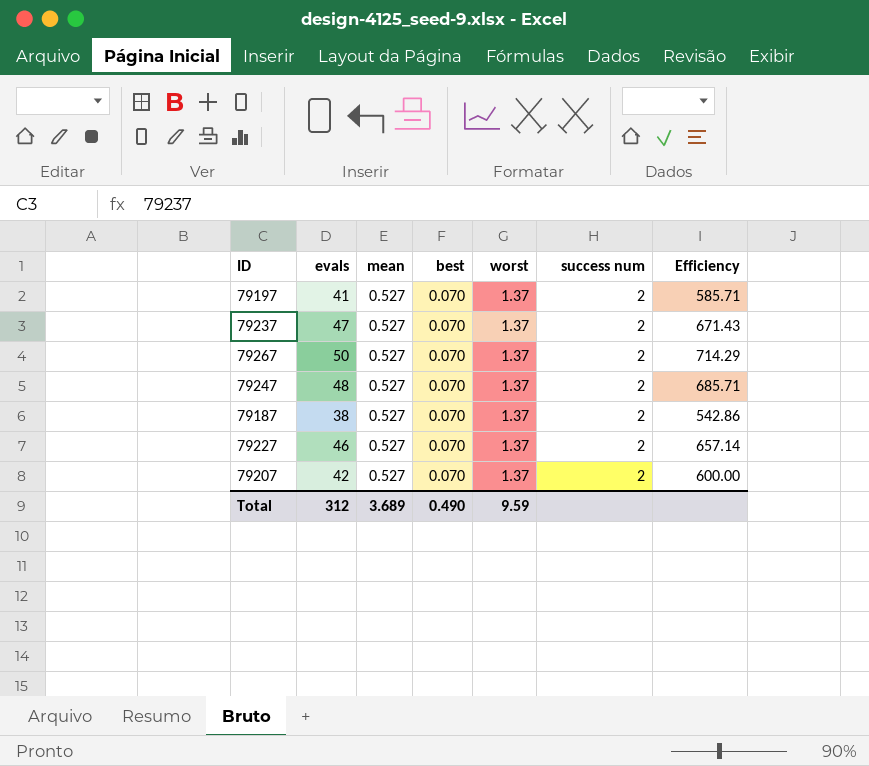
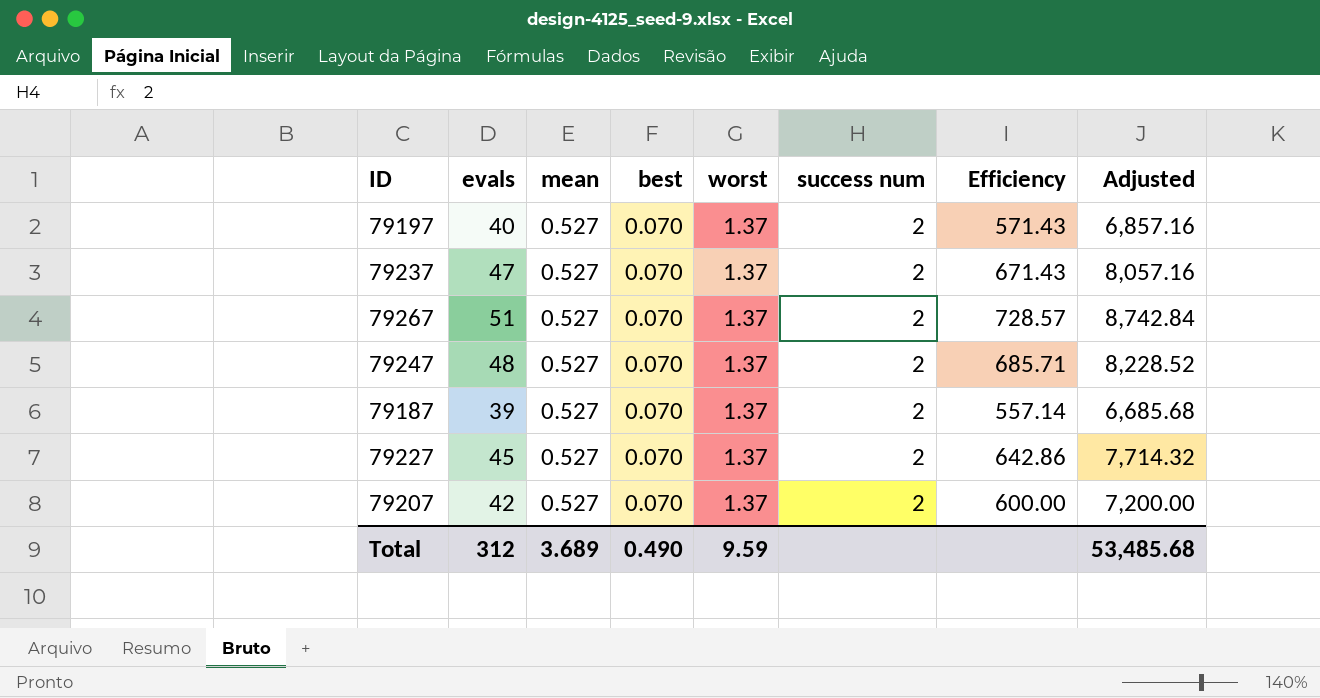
column Adjusted | formula: none -> [Efficiency] * 12
79197 | evals: 41 -> 40
79197 | Efficiency: 585.71 -> 571.43
79267 | evals: 50 -> 51
79267 | Efficiency: 714.29 -> 728.57
79187 | evals: 38 -> 39
79187 | Efficiency: 542.86 -> 557.14
79227 | evals: 46 -> 45
79227 | Efficiency: 657.14 -> 642.86

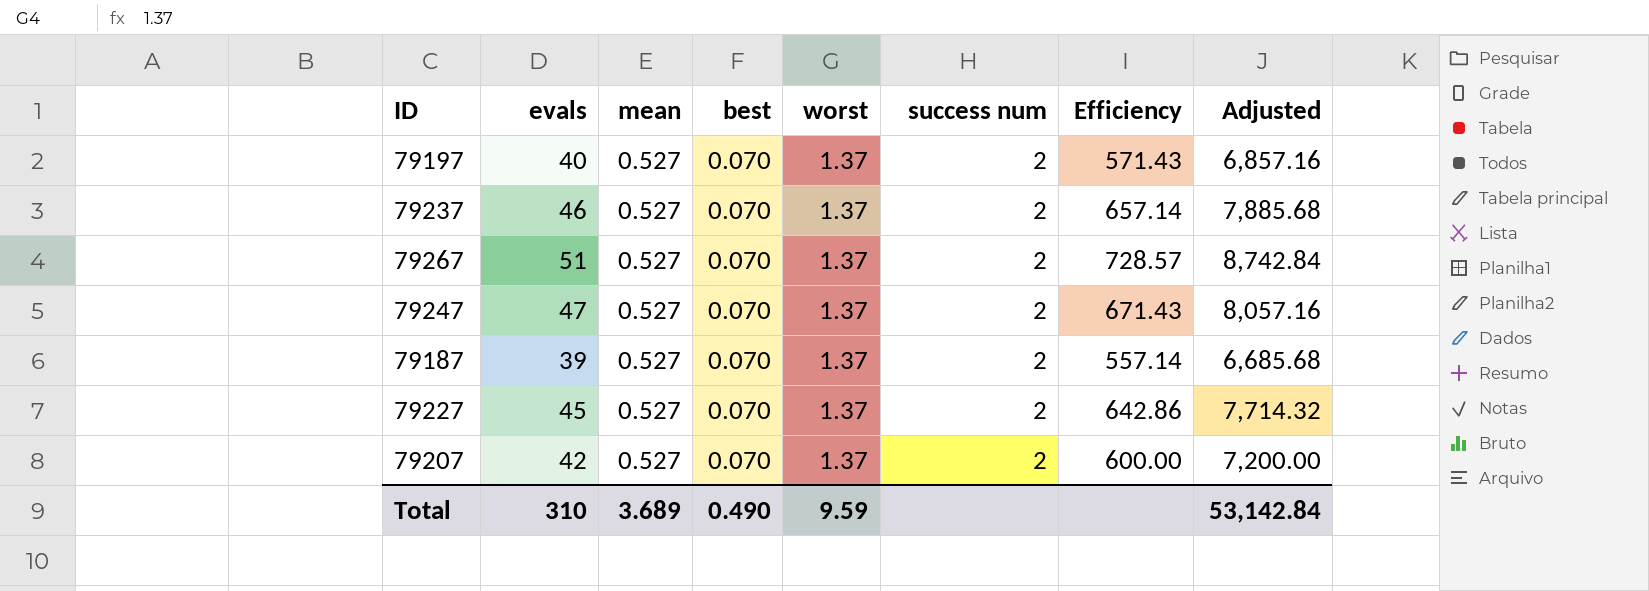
79237 | evals: 47 -> 46
79237 | Efficiency: 671.43 -> 657.14
79237 | Adjusted: 8,057.16 -> 7,885.68
79247 | evals: 48 -> 47
79247 | Efficiency: 685.71 -> 671.43
79247 | Adjusted: 8,228.52 -> 8,057.16
Total | evals: 312 -> 310
Total | Adjusted: 53,485.68 -> 53,142.84

